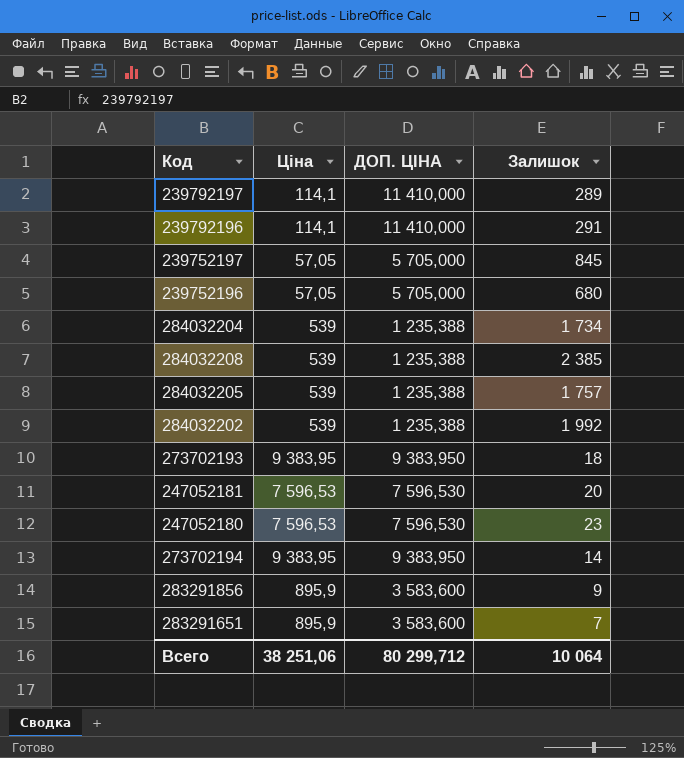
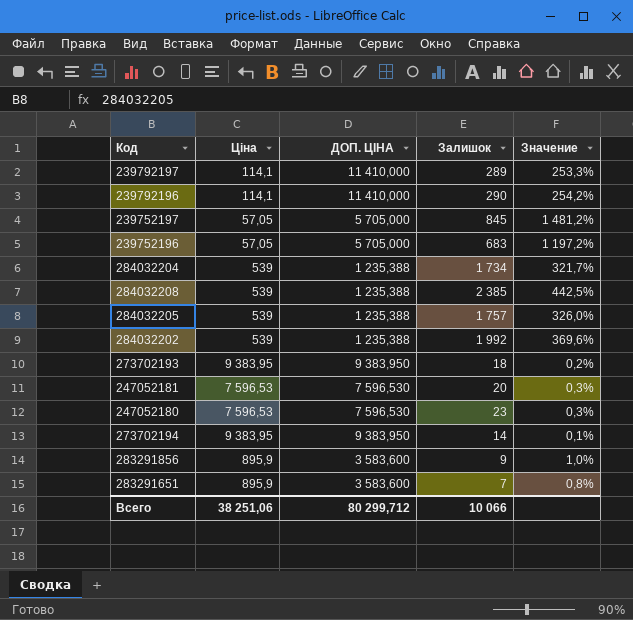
column Значение | formula: none -> [Залишок] / [Ціна]
239792196 | Залишок: 291 -> 290
239752196 | Залишок: 680 -> 683
Всего | Залишок: 10 064 -> 10 066

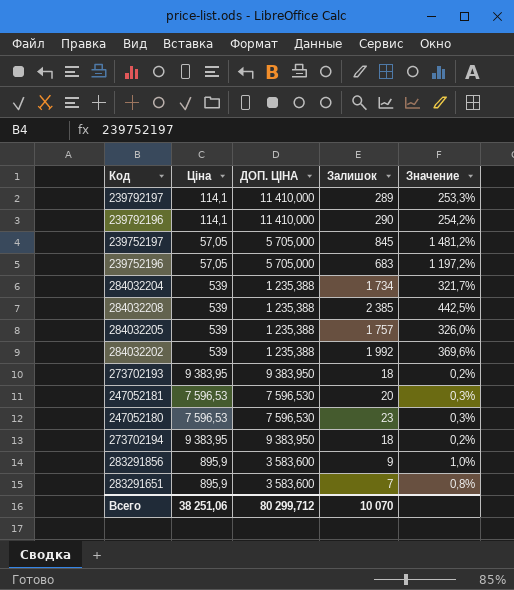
273702194 | Залишок: 14 -> 18
273702194 | Значение: 0,1% -> 0,2%
Всего | Залишок: 10 066 -> 10 070

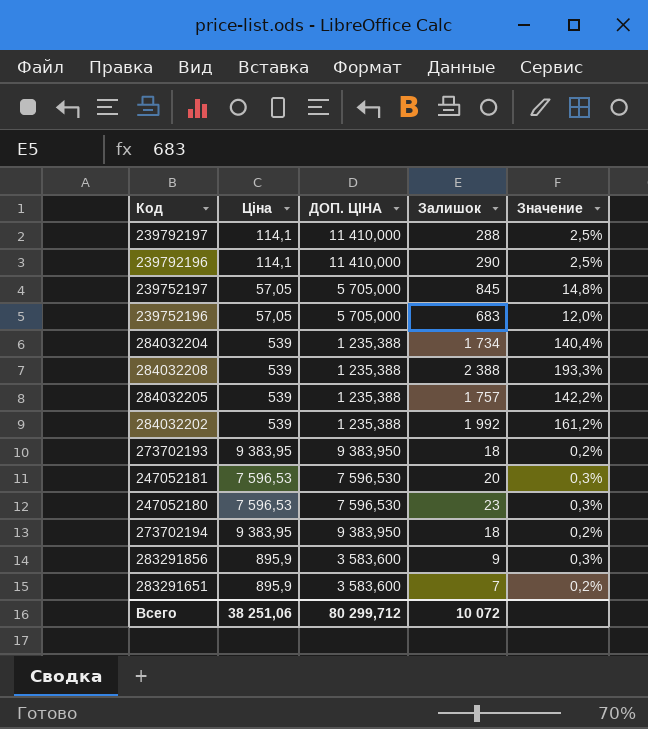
column Значение | formula: [Залишок] / [Ціна] -> [Залишок] / [ДОП. ЦІНА]
239792197 | Залишок: 289 -> 288
284032208 | Залишок: 2 385 -> 2 388
Всего | Залишок: 10 070 -> 10 072

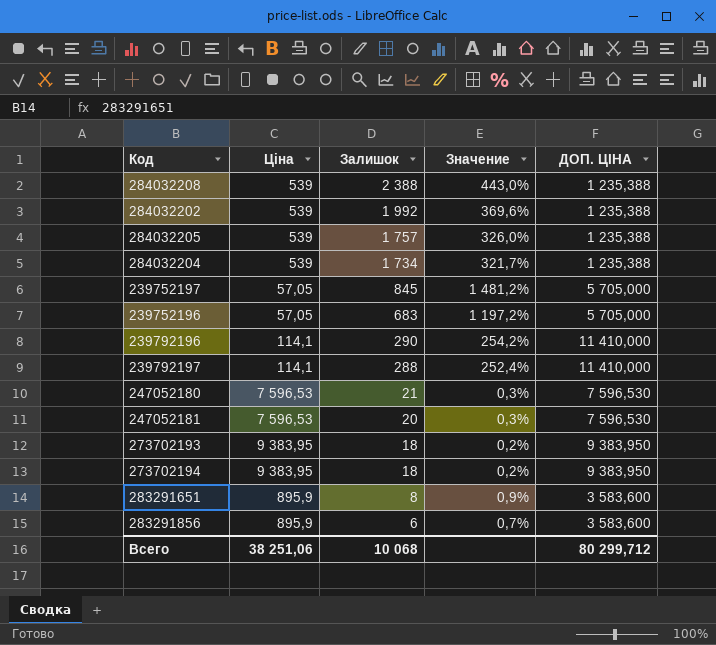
row order: none -> Залишок descending
column Значение | formula: [Залишок] / [ДОП. ЦІНА] -> [Залишок] / [Ціна]
column ДОП. ЦІНА | position: 3 -> 5
247052180 | Залишок: 23 -> 21
283291651 | Залишок: 7 -> 8
283291856 | Залишок: 9 -> 6
Всего | Залишок: 10 072 -> 10 068

